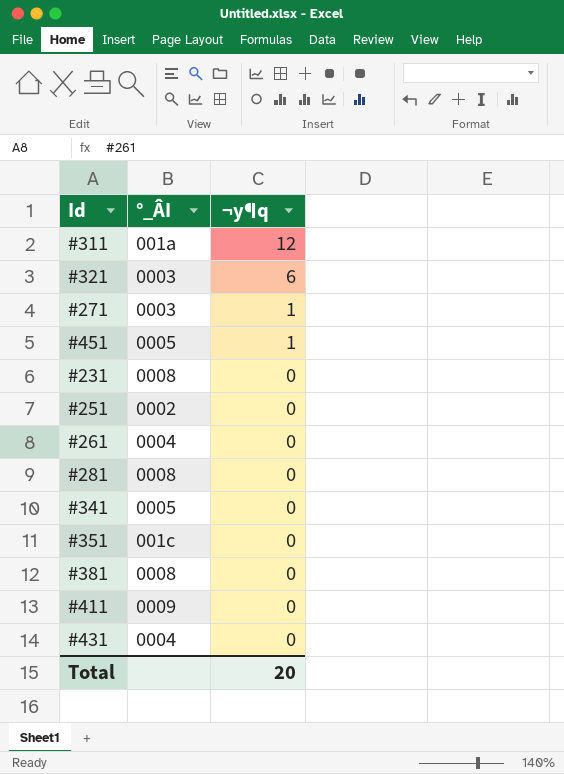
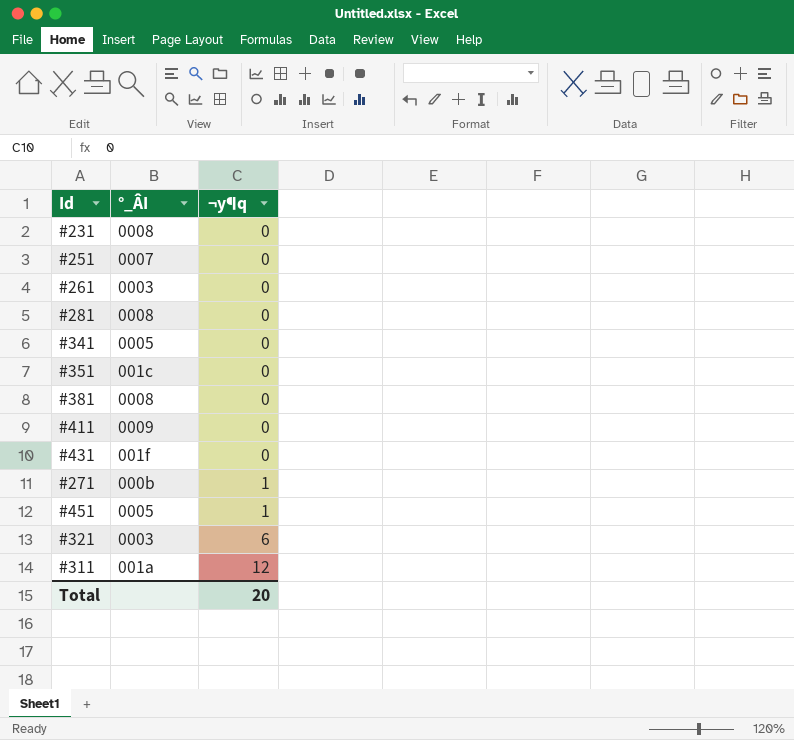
row order: ¬y¶q descending -> ¬y¶q ascending
#251 | °_ÂI: 0002 -> 0007
#261 | °_ÂI: 0004 -> 0003
#431 | °_ÂI: 0004 -> 001f
#271 | °_ÂI: 0003 -> 000b

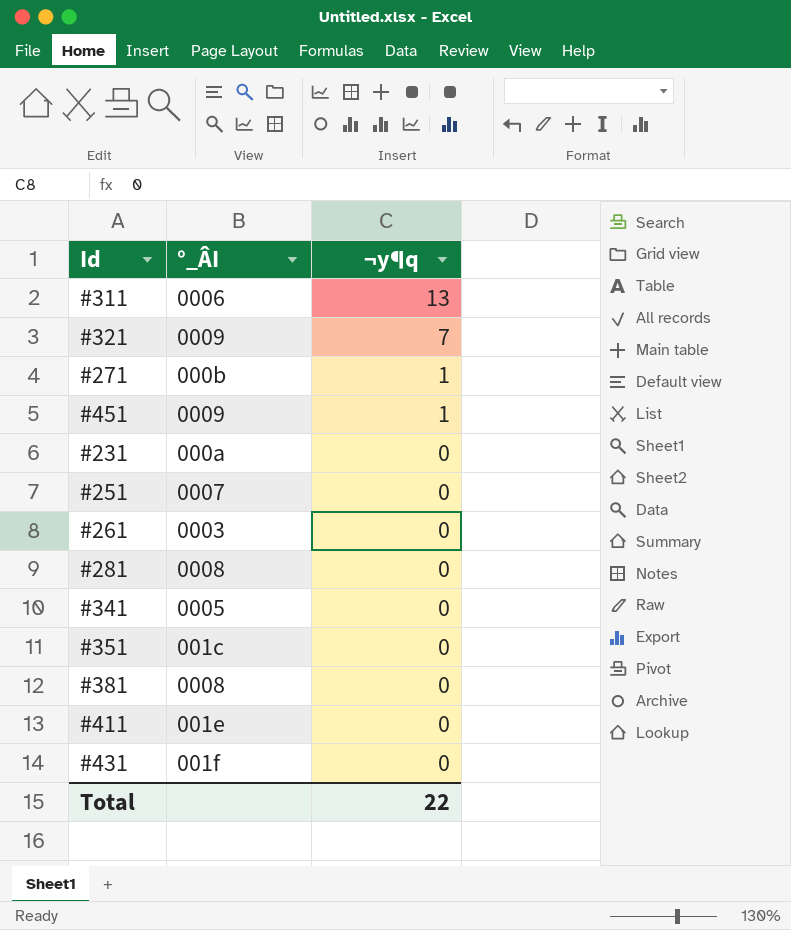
row order: ¬y¶q ascending -> ¬y¶q descending
#311 | °_ÂI: 001a -> 0006
#311 | ¬y¶q: 12 -> 13
#321 | °_ÂI: 0003 -> 0009
#321 | ¬y¶q: 6 -> 7
#451 | °_ÂI: 0005 -> 0009
#231 | °_ÂI: 0008 -> 000a
#411 | °_ÂI: 0009 -> 001e
Total | ¬y¶q: 20 -> 22

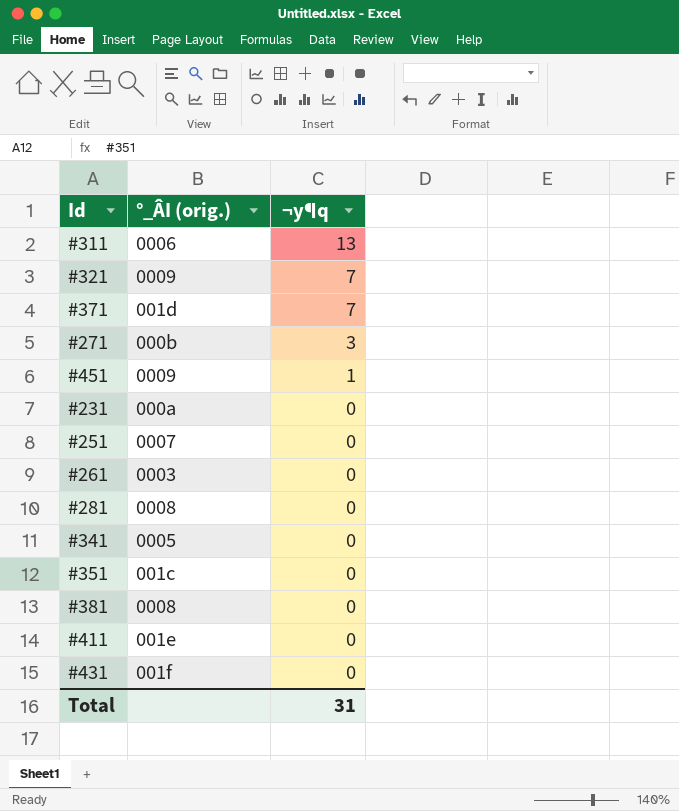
column name: °_ÂI -> °_ÂI (orig.)
row #371: none -> 001d | 7
#271 | ¬y¶q: 1 -> 3
Total | ¬y¶q: 22 -> 31

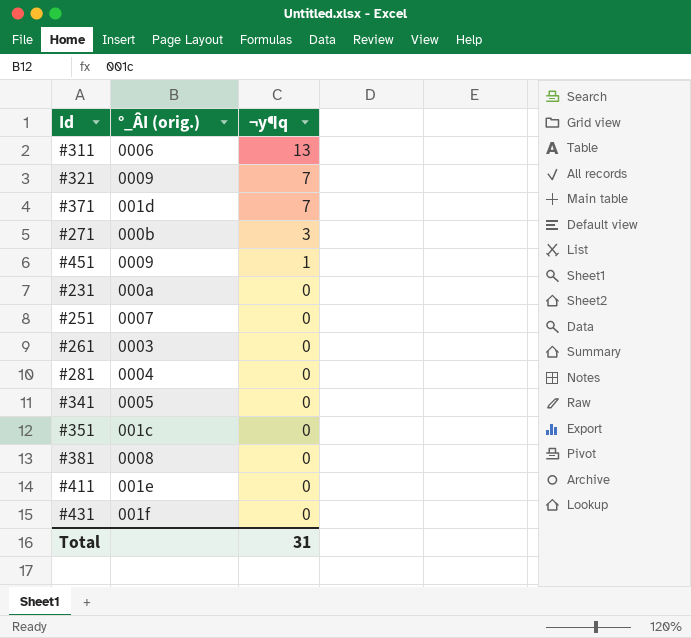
#281 | °_ÂI (orig.): 0008 -> 0004

